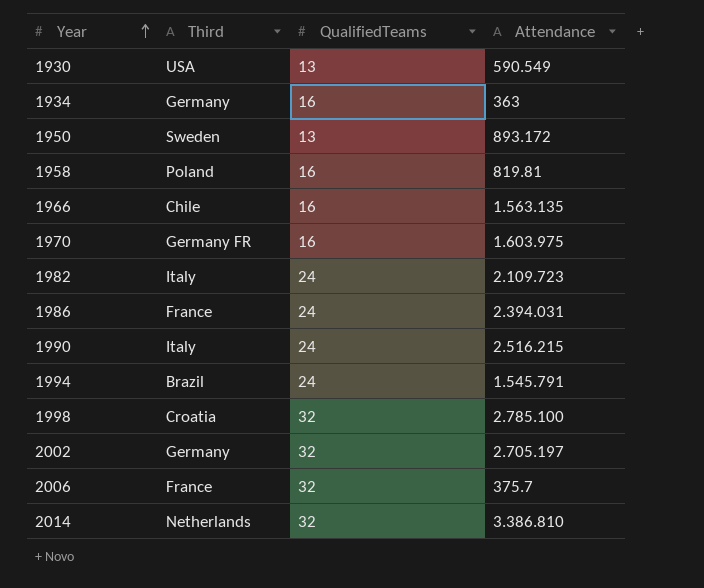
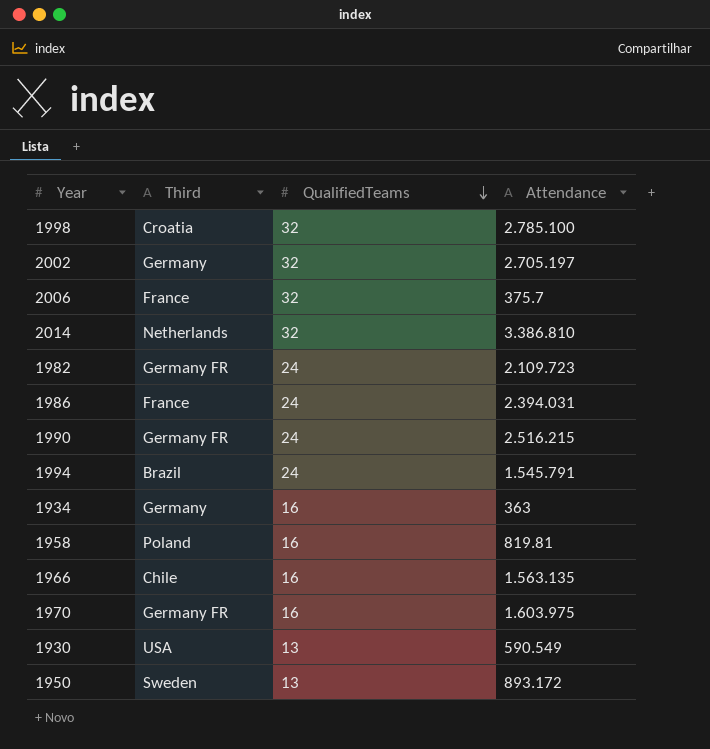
row order: Year ascending -> QualifiedTeams descending
1982 | Third: Italy -> Germany FR
1990 | Third: Italy -> Germany FR

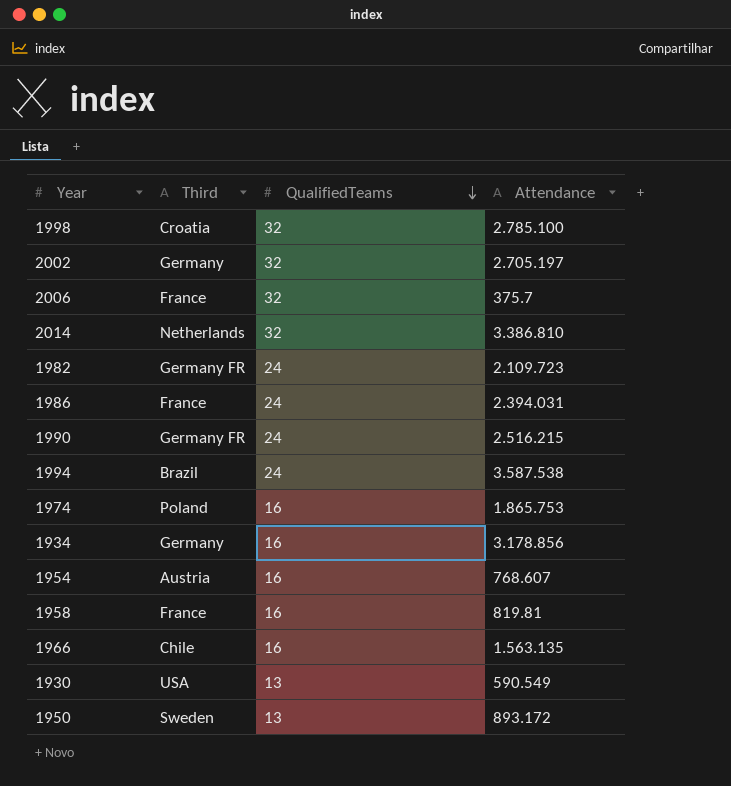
row 1970: Germany FR | 16 | 1.603.975 -> none
1994 | Attendance: 1.545.791 -> 3.587.538
row 1974: none -> Poland | 16 | 1.865.753
1934 | Attendance: 363 -> 3.178.856
row 1954: none -> Austria | 16 | 768.607
1958 | Third: Poland -> France

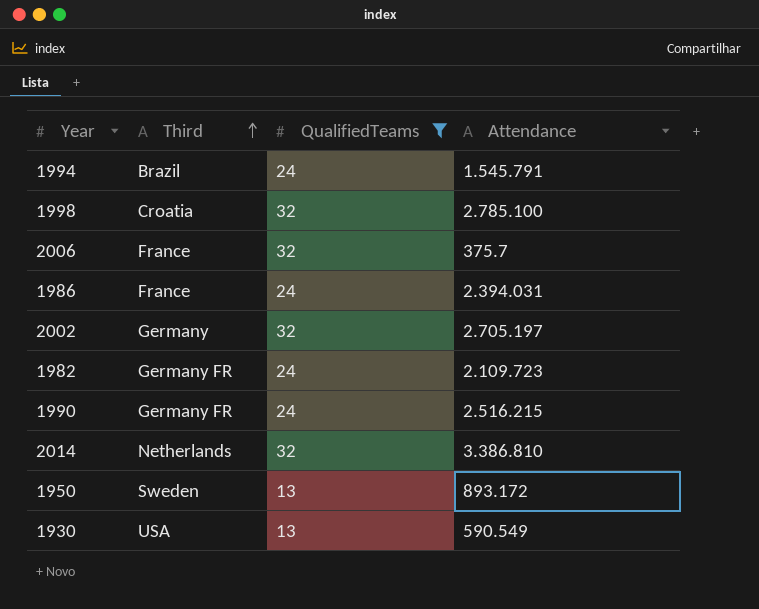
filter: none -> QualifiedTeams != 16
row order: QualifiedTeams descending -> Third ascending
1994 | Attendance: 3.587.538 -> 1.545.791

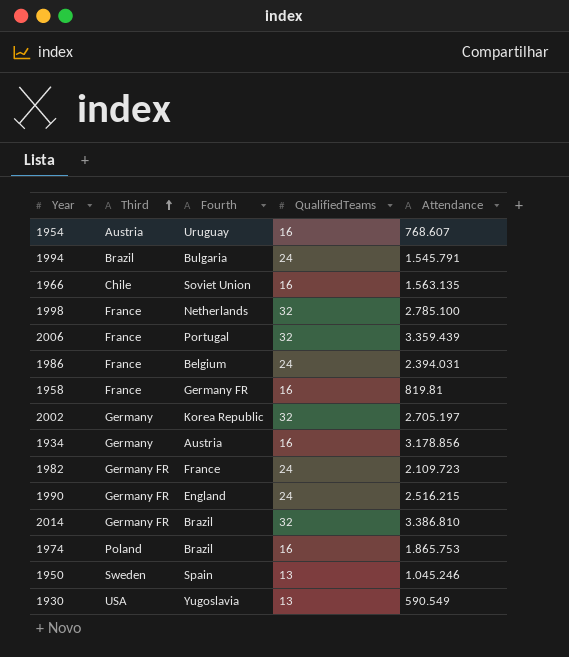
filter: QualifiedTeams != 16 -> none
column Fourth | position: none -> 3
1998 | Third: Croatia -> France
2006 | Attendance: 375.7 -> 3.359.439
2014 | Third: Netherlands -> Germany FR
1950 | Attendance: 893.172 -> 1.045.246

